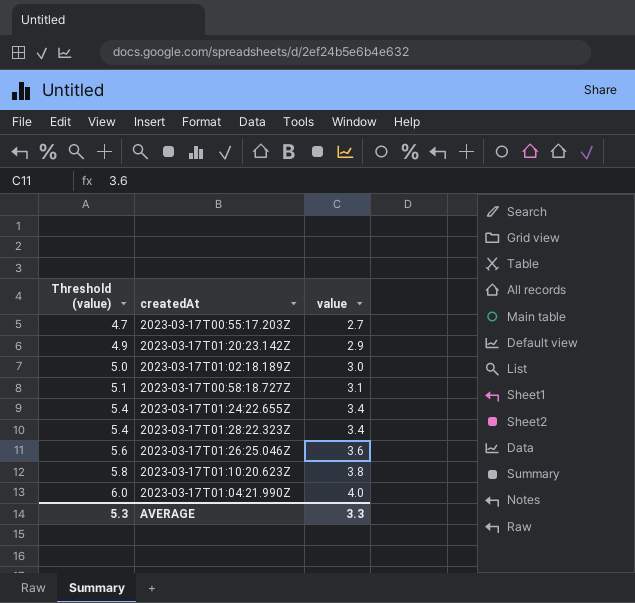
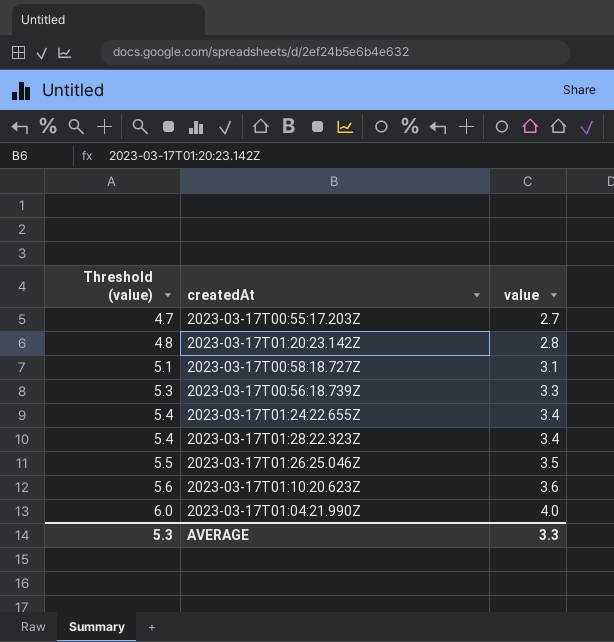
row 2023-03-17T01:02:18.189Z: 5.0 | 3.0 -> none
2023-03-17T01:20:23.142Z | Threshold (value): 4.9 -> 4.8
2023-03-17T01:20:23.142Z | value: 2.9 -> 2.8
row 2023-03-17T00:56:18.739Z: none -> 5.3 | 3.3
2023-03-17T01:26:25.046Z | Threshold (value): 5.6 -> 5.5
2023-03-17T01:26:25.046Z | value: 3.6 -> 3.5
2023-03-17T01:10:20.623Z | Threshold (value): 5.8 -> 5.6
2023-03-17T01:10:20.623Z | value: 3.8 -> 3.6

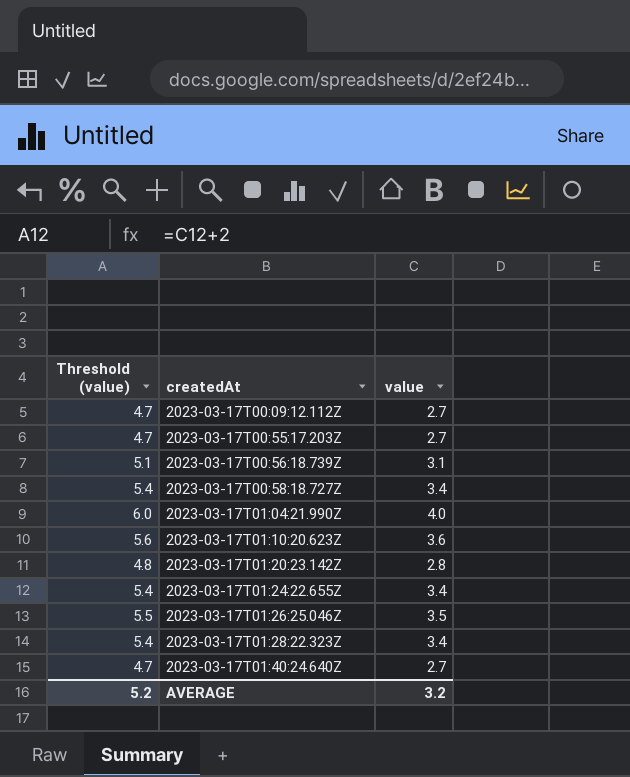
row order: Threshold (value) ascending -> createdAt ascending
row 2023-03-17T00:09:12.112Z: none -> 4.7 | 2.7
2023-03-17T00:56:18.739Z | Threshold (value): 5.3 -> 5.1
2023-03-17T00:56:18.739Z | value: 3.3 -> 3.1
2023-03-17T00:58:18.727Z | Threshold (value): 5.1 -> 5.4
2023-03-17T00:58:18.727Z | value: 3.1 -> 3.4
row 2023-03-17T01:40:24.640Z: none -> 4.7 | 2.7
AVERAGE | Threshold (value): 5.3 -> 5.2
AVERAGE | value: 3.3 -> 3.2

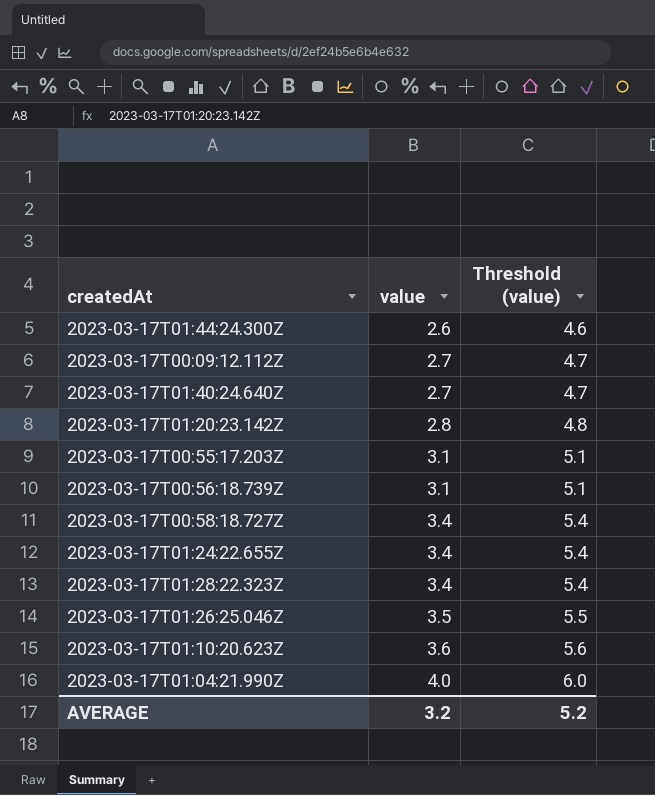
row order: createdAt ascending -> value ascending
column Threshold (value) | position: 1 -> 3
row 2023-03-17T01:44:24.300Z: none -> 2.6 | 4.6
2023-03-17T00:55:17.203Z | value: 2.7 -> 3.1
2023-03-17T00:55:17.203Z | Threshold (value): 4.7 -> 5.1

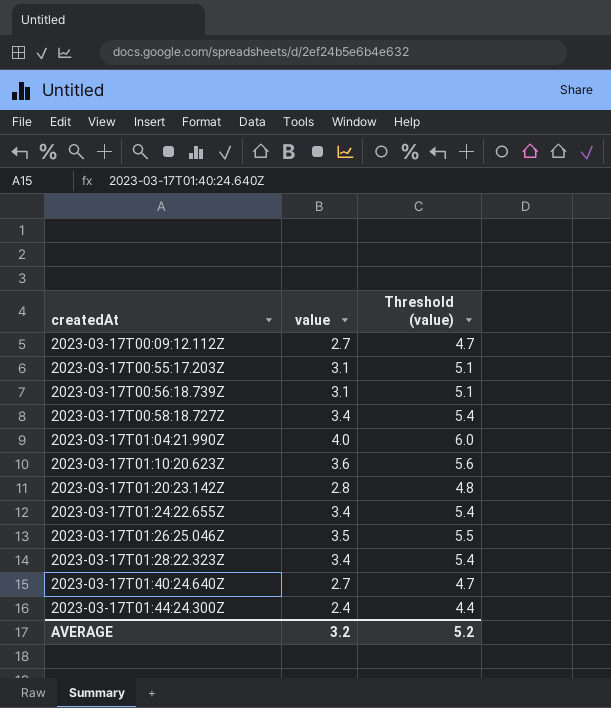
row order: value ascending -> createdAt ascending
2023-03-17T01:44:24.300Z | value: 2.6 -> 2.4
2023-03-17T01:44:24.300Z | Threshold (value): 4.6 -> 4.4

